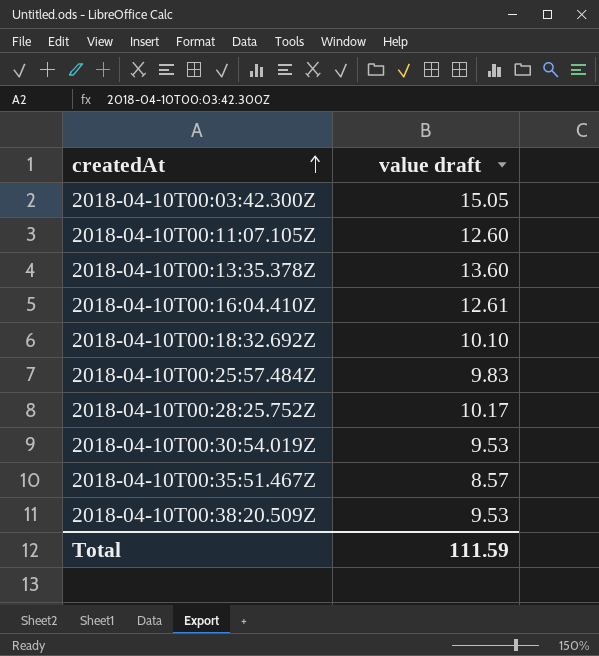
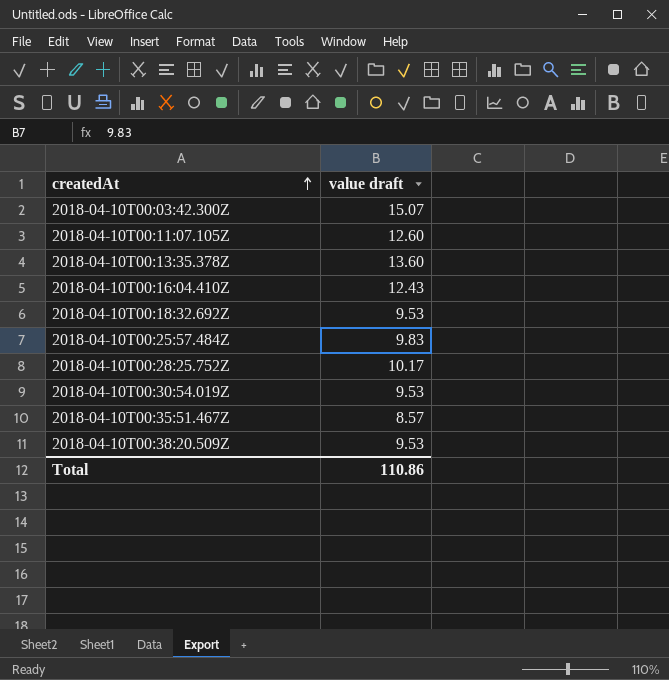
2018-04-10T00:03:42.300Z | value draft: 15.05 -> 15.07
2018-04-10T00:16:04.410Z | value draft: 12.61 -> 12.43
2018-04-10T00:18:32.692Z | value draft: 10.10 -> 9.53
Total | value draft: 111.59 -> 110.86

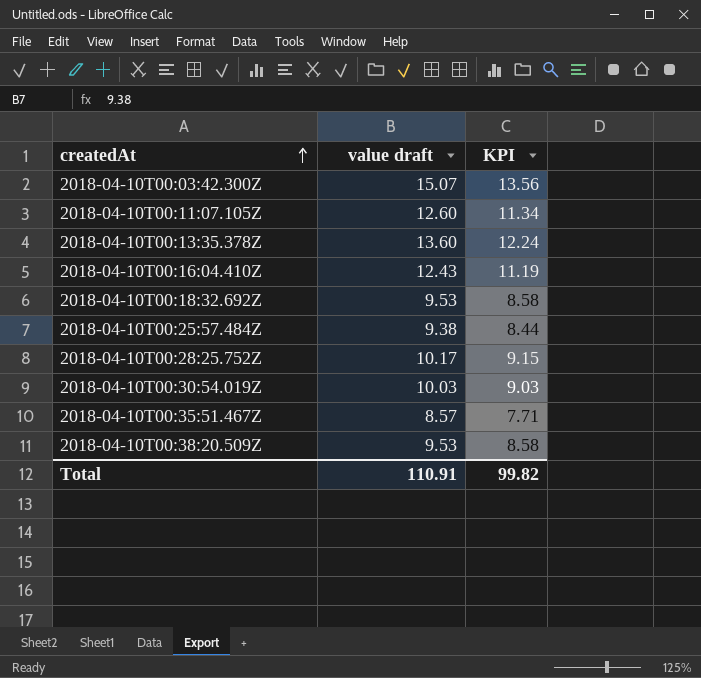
column KPI | formula: none -> [value draft] * 0.9
2018-04-10T00:25:57.484Z | value draft: 9.83 -> 9.38
2018-04-10T00:30:54.019Z | value draft: 9.53 -> 10.03
Total | value draft: 110.86 -> 110.91

